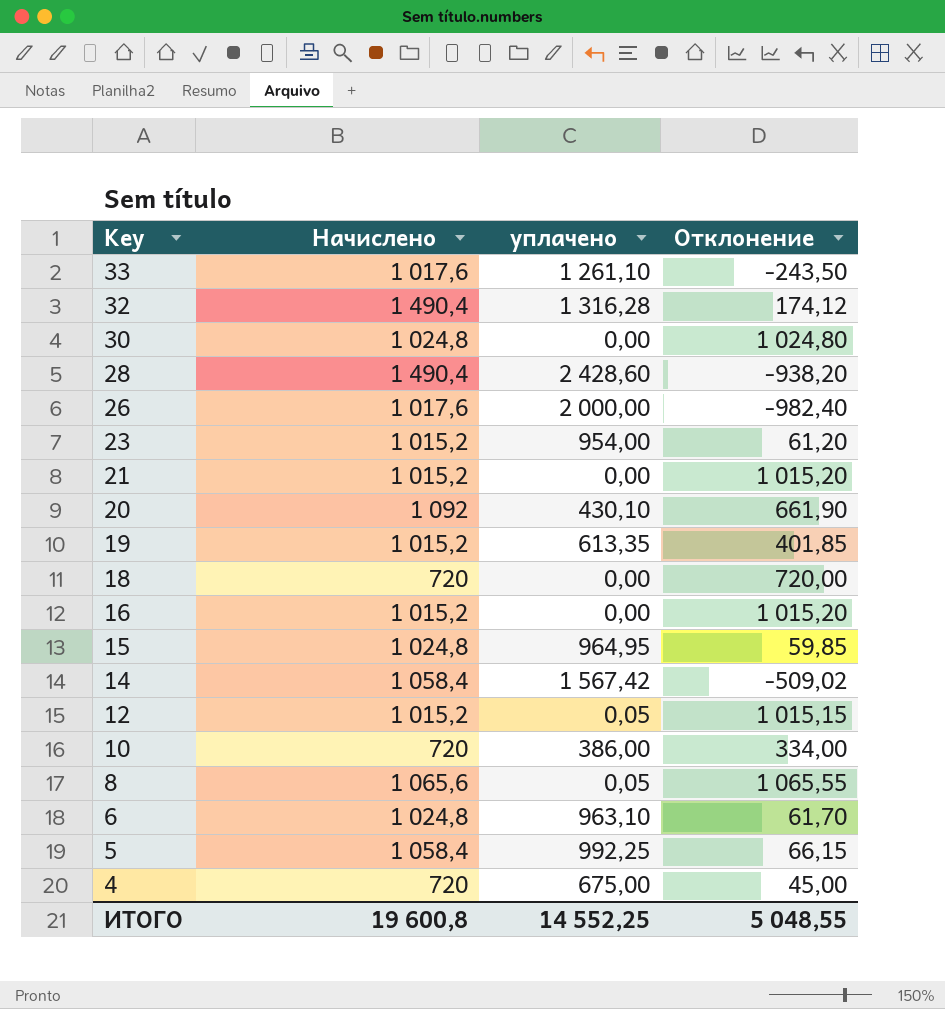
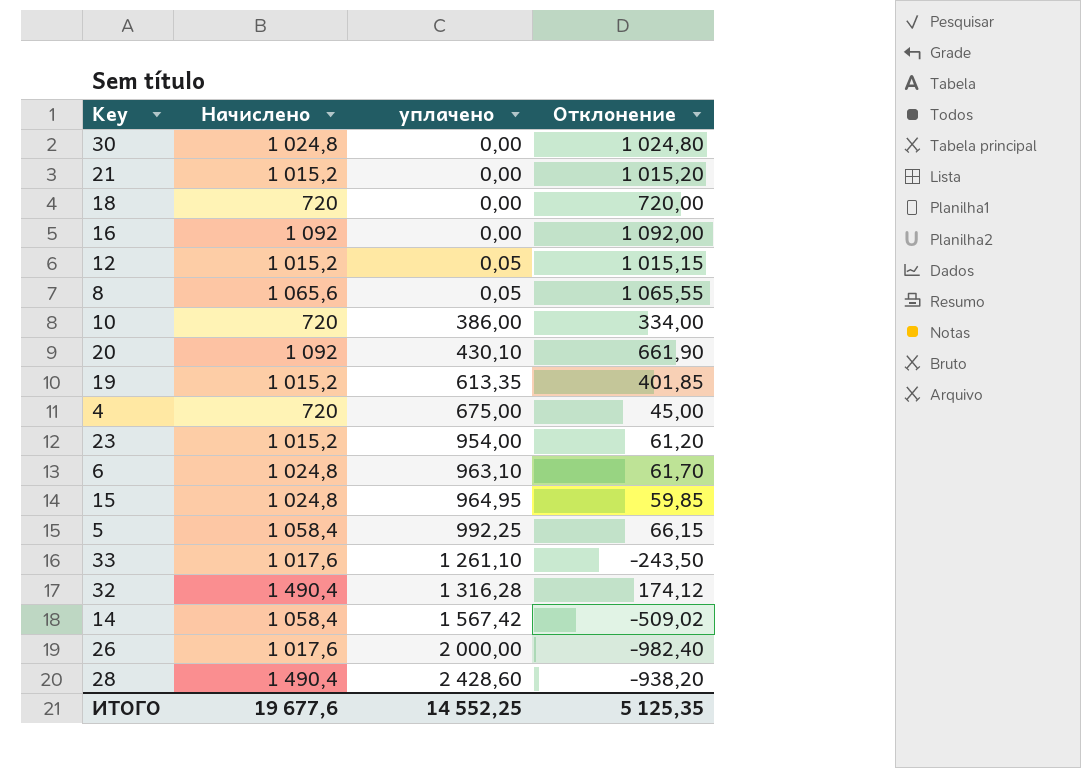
row order: Key descending -> уплачено ascending
16 | Начислено: 1 015,2 -> 1 092
16 | Отклонение: 1 015,20 -> 1 092,00
ИТОГО | Начислено: 19 600,8 -> 19 677,6
ИТОГО | Отклонение: 5 048,55 -> 5 125,35

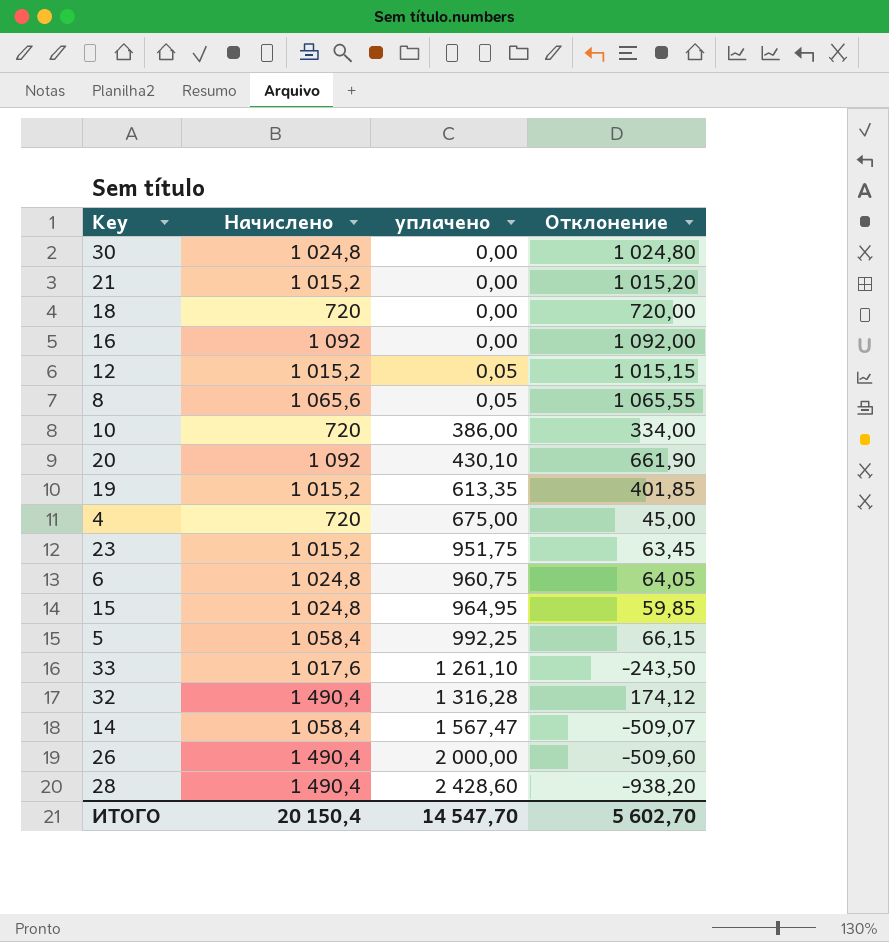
23 | уплачено: 954,00 -> 951,75
23 | Отклонение: 61,20 -> 63,45
6 | уплачено: 963,10 -> 960,75
6 | Отклонение: 61,70 -> 64,05
14 | уплачено: 1 567,42 -> 1 567,47
14 | Отклонение: -509,02 -> -509,07
26 | Начислено: 1 017,6 -> 1 490,4
26 | Отклонение: -982,40 -> -509,60
ИТОГО | Начислено: 19 677,6 -> 20 150,4
ИТОГО | уплачено: 14 552,25 -> 14 547,70
ИТОГО | Отклонение: 5 125,35 -> 5 602,70

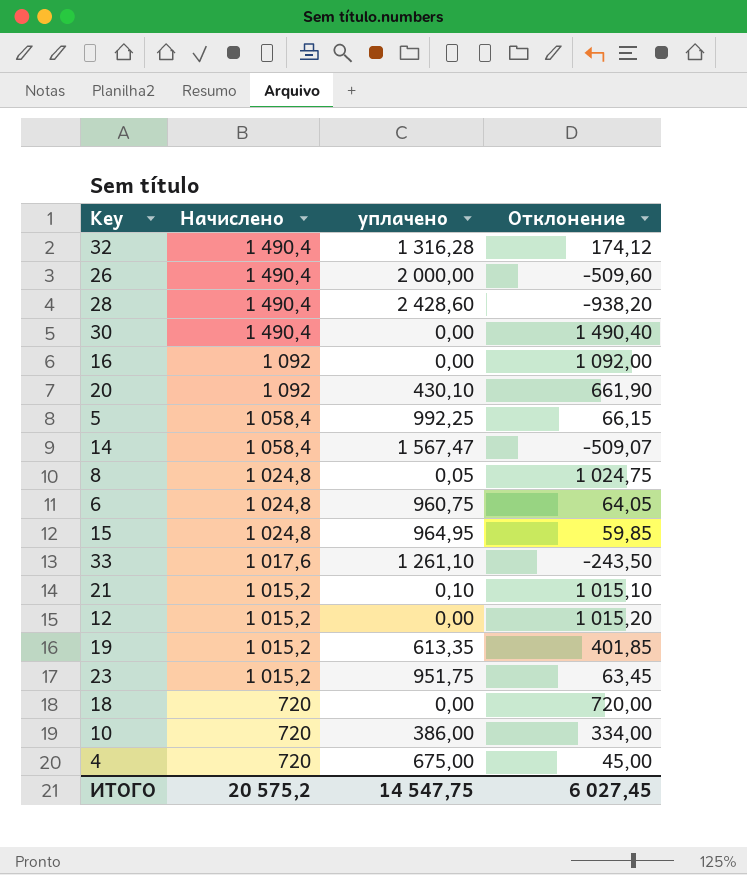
row order: уплачено ascending -> Начислено descending
30 | Начислено: 1 024,8 -> 1 490,4
30 | Отклонение: 1 024,80 -> 1 490,40
8 | Начислено: 1 065,6 -> 1 024,8
8 | Отклонение: 1 065,55 -> 1 024,75
21 | уплачено: 0,00 -> 0,10
21 | Отклонение: 1 015,20 -> 1 015,10
12 | уплачено: 0,05 -> 0,00
12 | Отклонение: 1 015,15 -> 1 015,20
ИТОГО | Начислено: 20 150,4 -> 20 575,2
ИТОГО | уплачено: 14 547,70 -> 14 547,75
ИТОГО | Отклонение: 5 602,70 -> 6 027,45

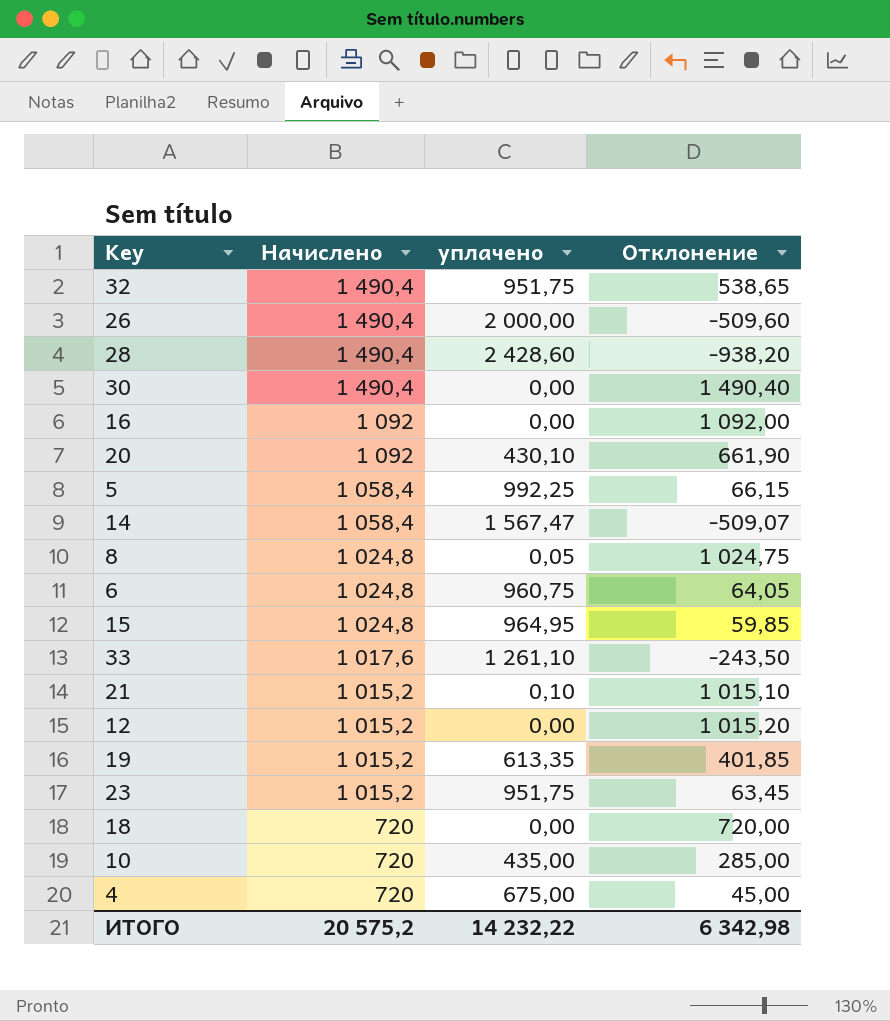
32 | уплачено: 1 316,28 -> 951,75
32 | Отклонение: 174,12 -> 538,65
10 | уплачено: 386,00 -> 435,00
10 | Отклонение: 334,00 -> 285,00
ИТОГО | уплачено: 14 547,75 -> 14 232,22
ИТОГО | Отклонение: 6 027,45 -> 6 342,98

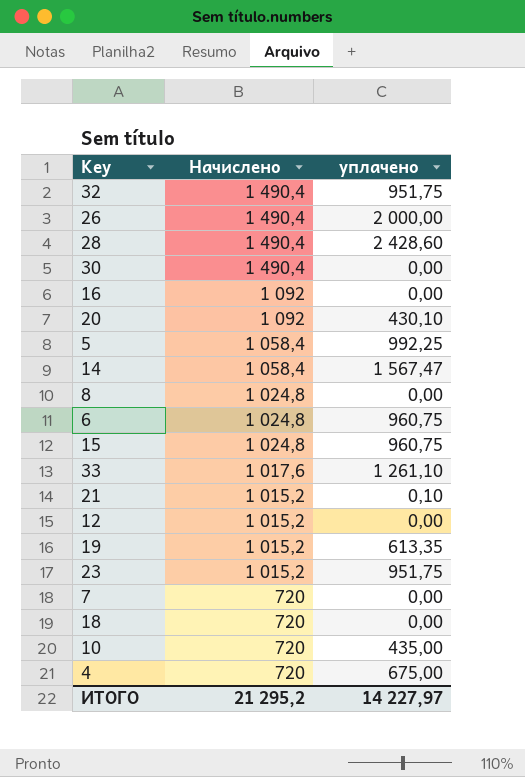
column Отклонение | formula: [Начислено] - [уплачено] -> none
8 | уплачено: 0,05 -> 0,00
15 | уплачено: 964,95 -> 960,75
row 7: none -> 720 | 0,00
ИТОГО | Начислено: 20 575,2 -> 21 295,2
ИТОГО | уплачено: 14 232,22 -> 14 227,97

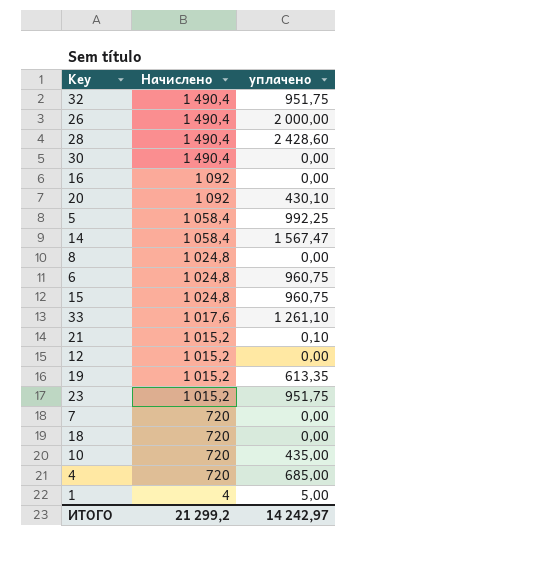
4 | уплачено: 675,00 -> 685,00
row 1: none -> 4 | 5,00
ИТОГО | Начислено: 21 295,2 -> 21 299,2
ИТОГО | уплачено: 14 227,97 -> 14 242,97

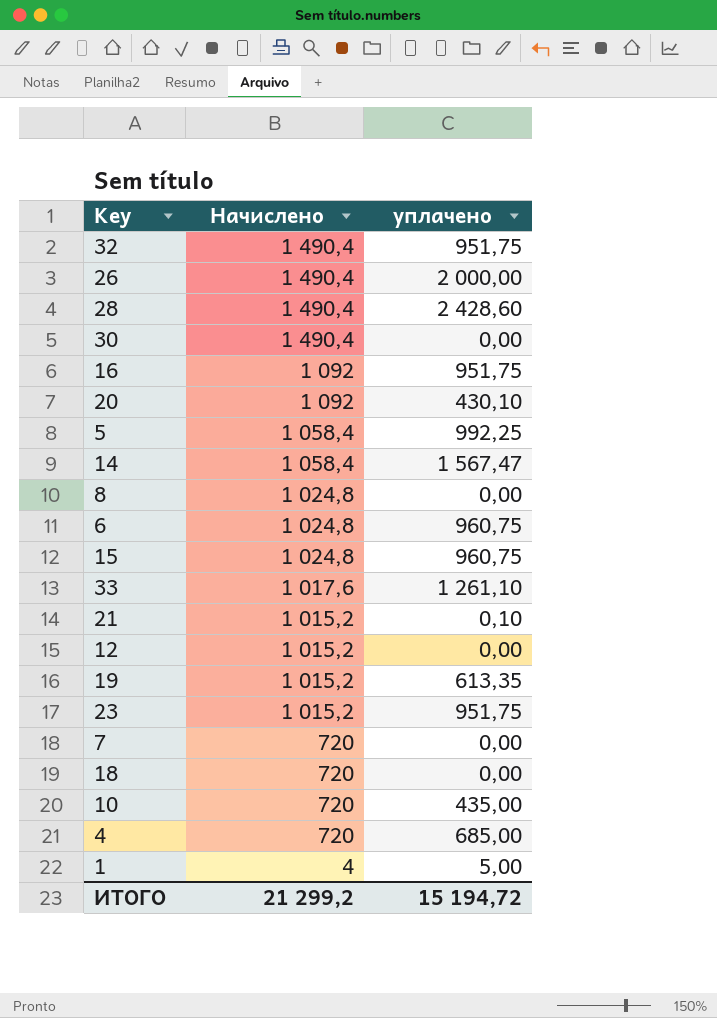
16 | уплачено: 0,00 -> 951,75
ИТОГО | уплачено: 14 242,97 -> 15 194,72

